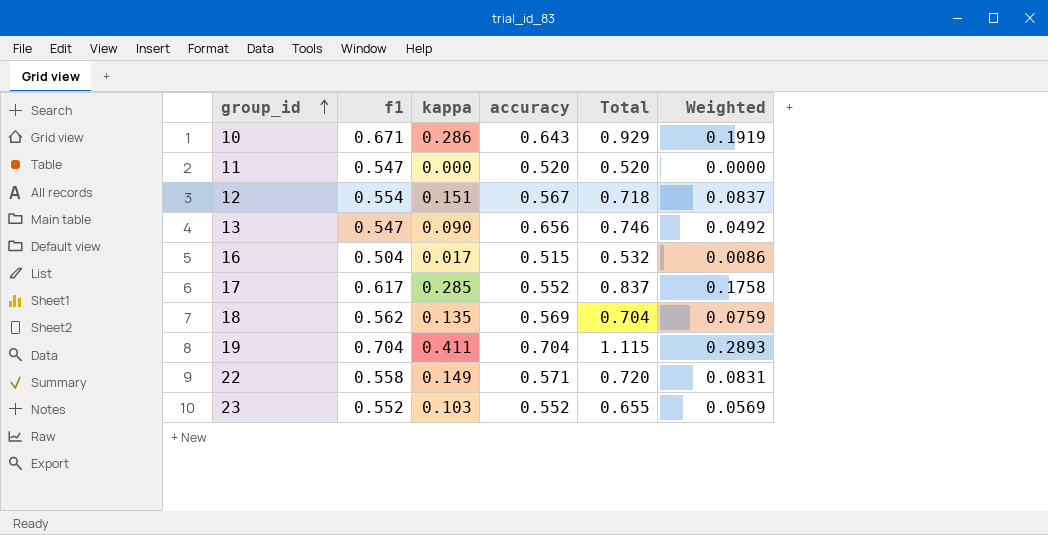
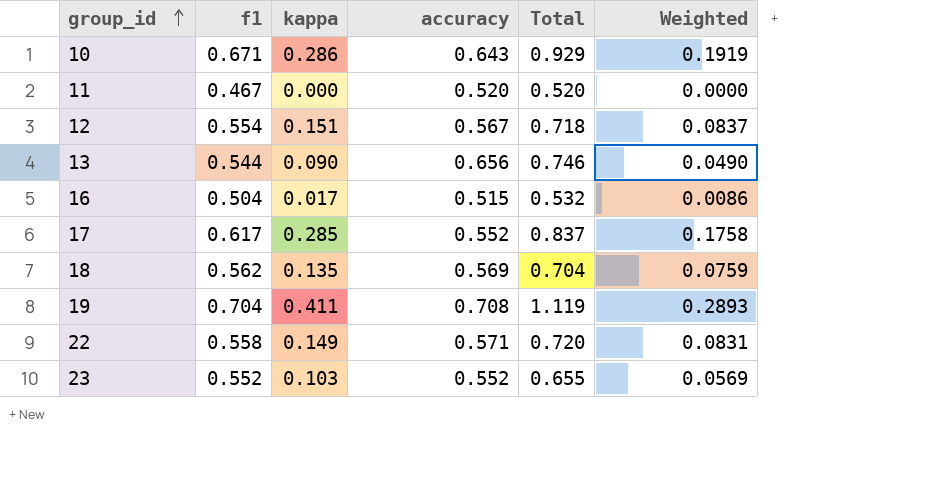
11 | f1: 0.547 -> 0.467
13 | f1: 0.547 -> 0.544
13 | Weighted: 0.0492 -> 0.0490
19 | accuracy: 0.704 -> 0.708
19 | Total: 1.115 -> 1.119

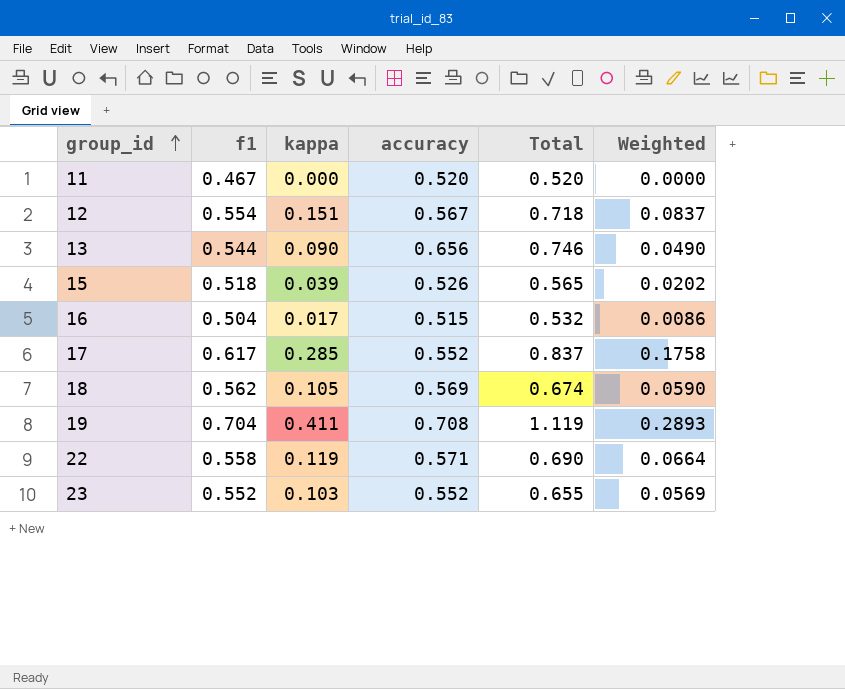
row 10: 0.671 | 0.286 | 0.643 | 0.929 | 0.1919 -> none
row 15: none -> 0.518 | 0.039 | 0.526 | 0.565 | 0.0202
18 | kappa: 0.135 -> 0.105
18 | Total: 0.704 -> 0.674
18 | Weighted: 0.0759 -> 0.0590
22 | kappa: 0.149 -> 0.119
22 | Total: 0.720 -> 0.690
22 | Weighted: 0.0831 -> 0.0664

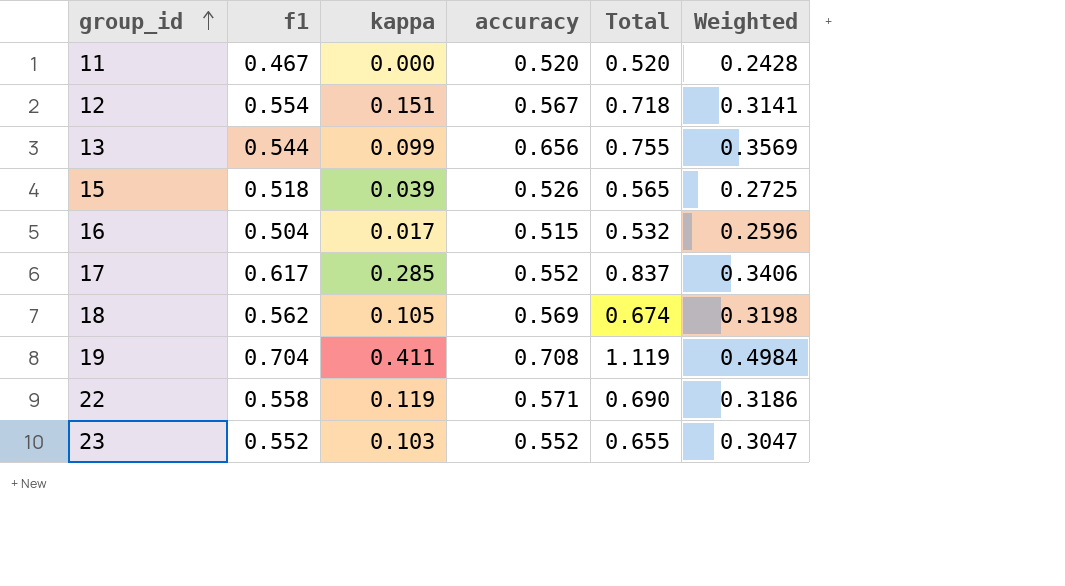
column Weighted | formula: [f1] * [kappa] -> [f1] * [accuracy]
13 | kappa: 0.090 -> 0.099
13 | Total: 0.746 -> 0.755

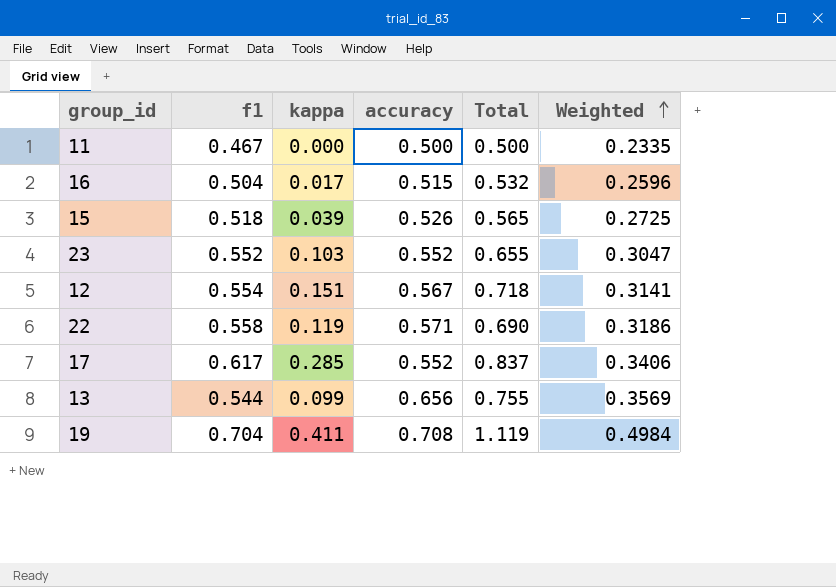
row order: group_id ascending -> Weighted ascending
row 18: 0.562 | 0.105 | 0.569 | 0.674 | 0.3198 -> none
11 | accuracy: 0.520 -> 0.500
11 | Total: 0.520 -> 0.500
11 | Weighted: 0.2428 -> 0.2335

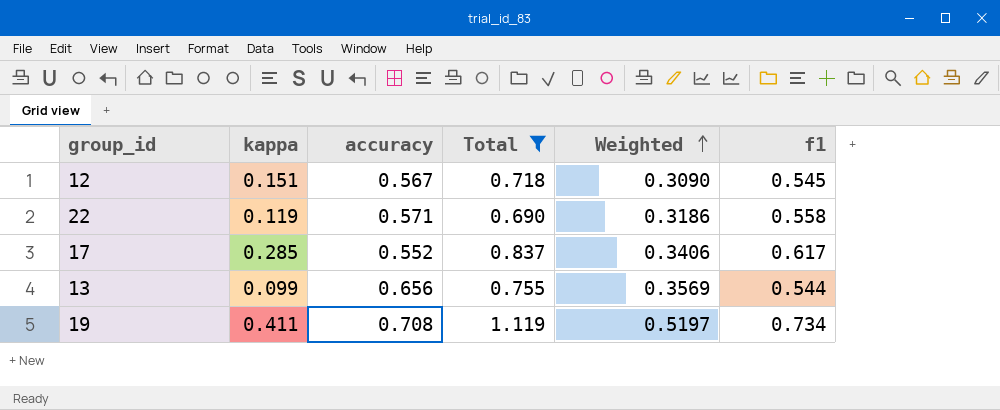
filter: none -> Total >= 0.690
column f1 | position: 2 -> 6
12 | Weighted: 0.3141 -> 0.3090
12 | f1: 0.554 -> 0.545
19 | Weighted: 0.4984 -> 0.5197
19 | f1: 0.704 -> 0.734

